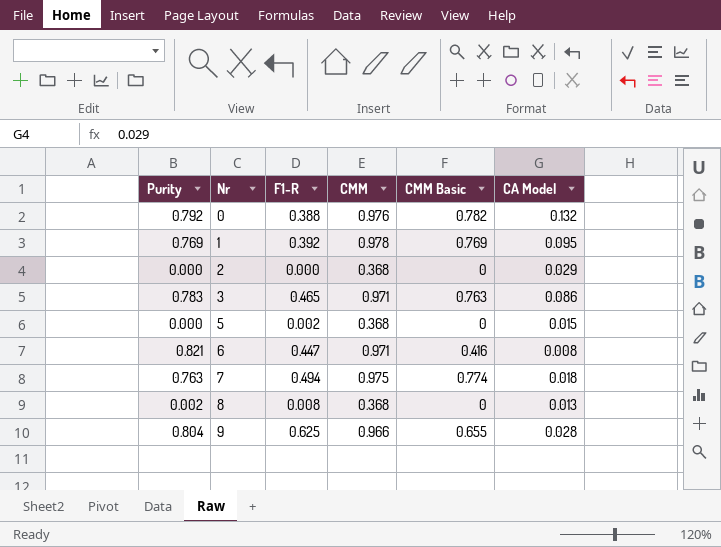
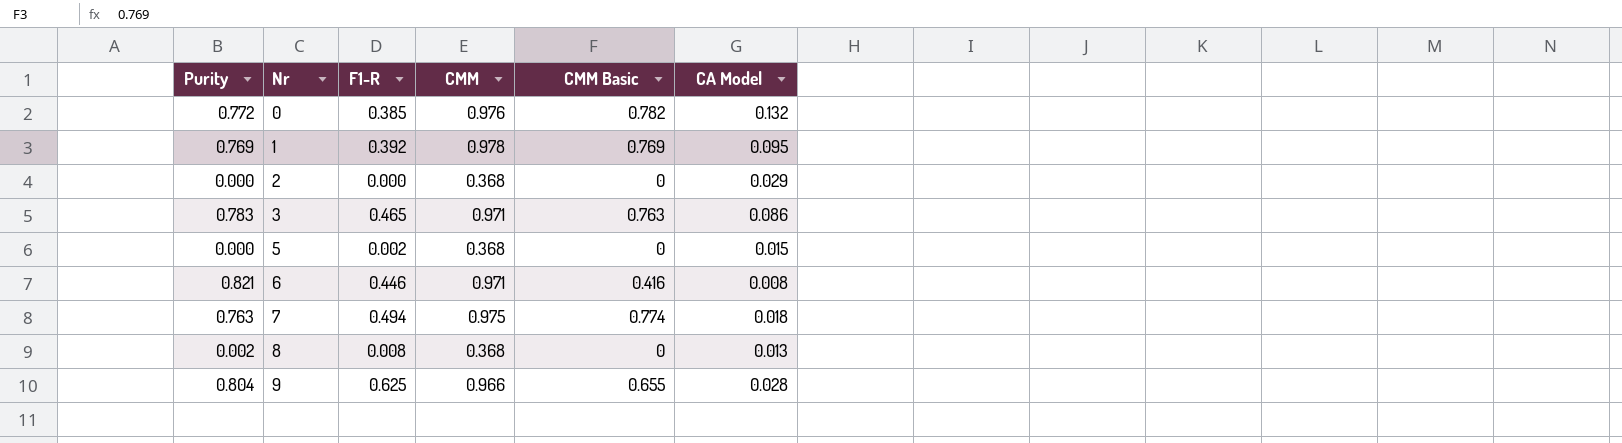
0 | Purity: 0.792 -> 0.772
0 | F1-R: 0.388 -> 0.385
6 | F1-R: 0.447 -> 0.446

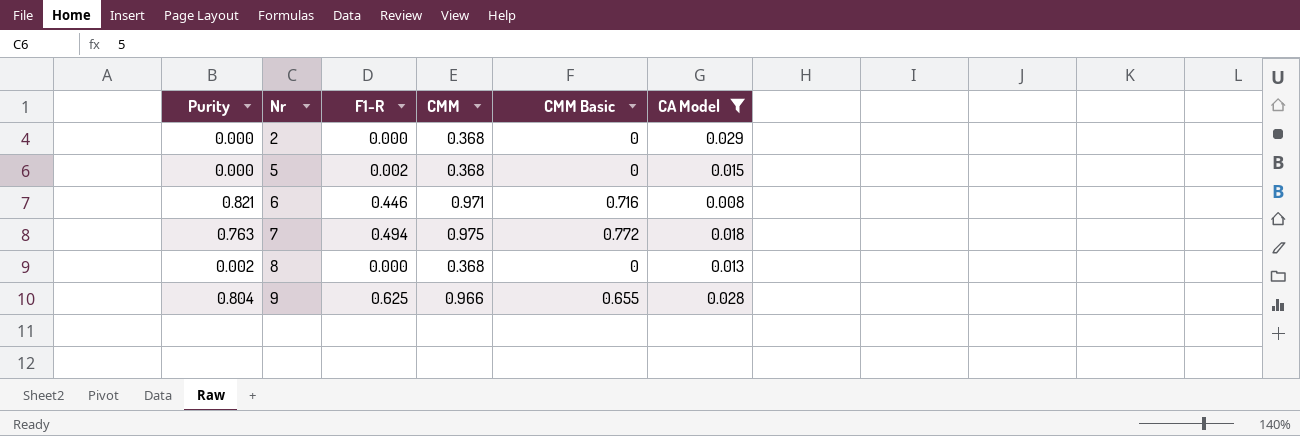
filter: none -> CA Model <= 0.029
6 | CMM Basic: 0.416 -> 0.716
7 | CMM Basic: 0.774 -> 0.772
8 | F1-R: 0.008 -> 0.000

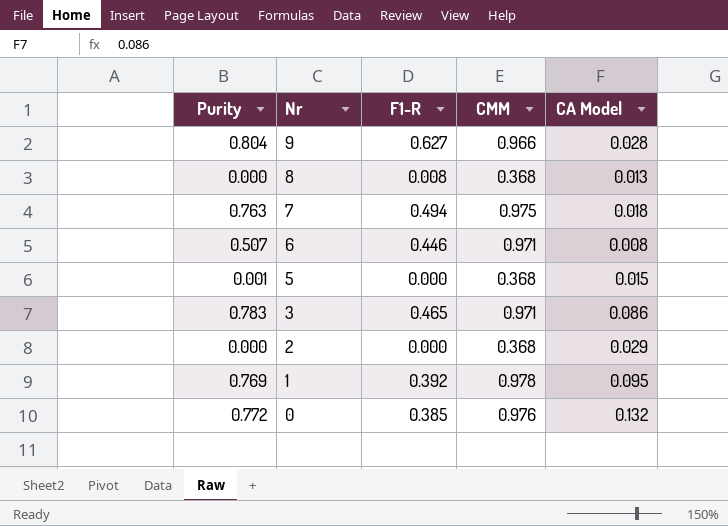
filter: CA Model <= 0.029 -> none
row order: Nr ascending -> Nr descending
column CMM Basic | position: 5 -> none
9 | F1-R: 0.625 -> 0.627
8 | Purity: 0.002 -> 0.000
8 | F1-R: 0.000 -> 0.008
6 | Purity: 0.821 -> 0.507
5 | Purity: 0.000 -> 0.001
5 | F1-R: 0.002 -> 0.000

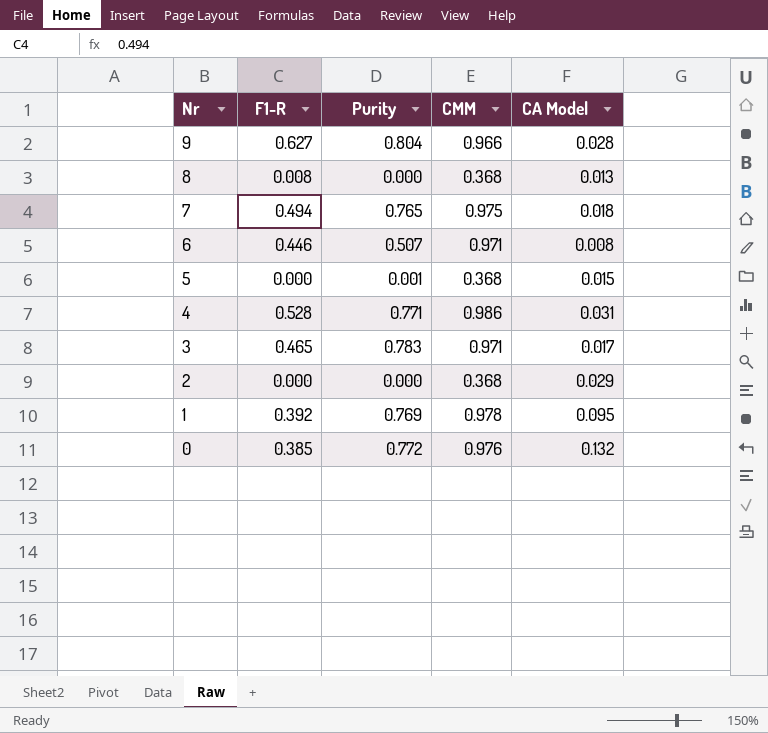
column Purity | position: 1 -> 3
7 | Purity: 0.763 -> 0.765
row 4: none -> 0.528 | 0.771 | 0.986 | 0.031
3 | CA Model: 0.086 -> 0.017

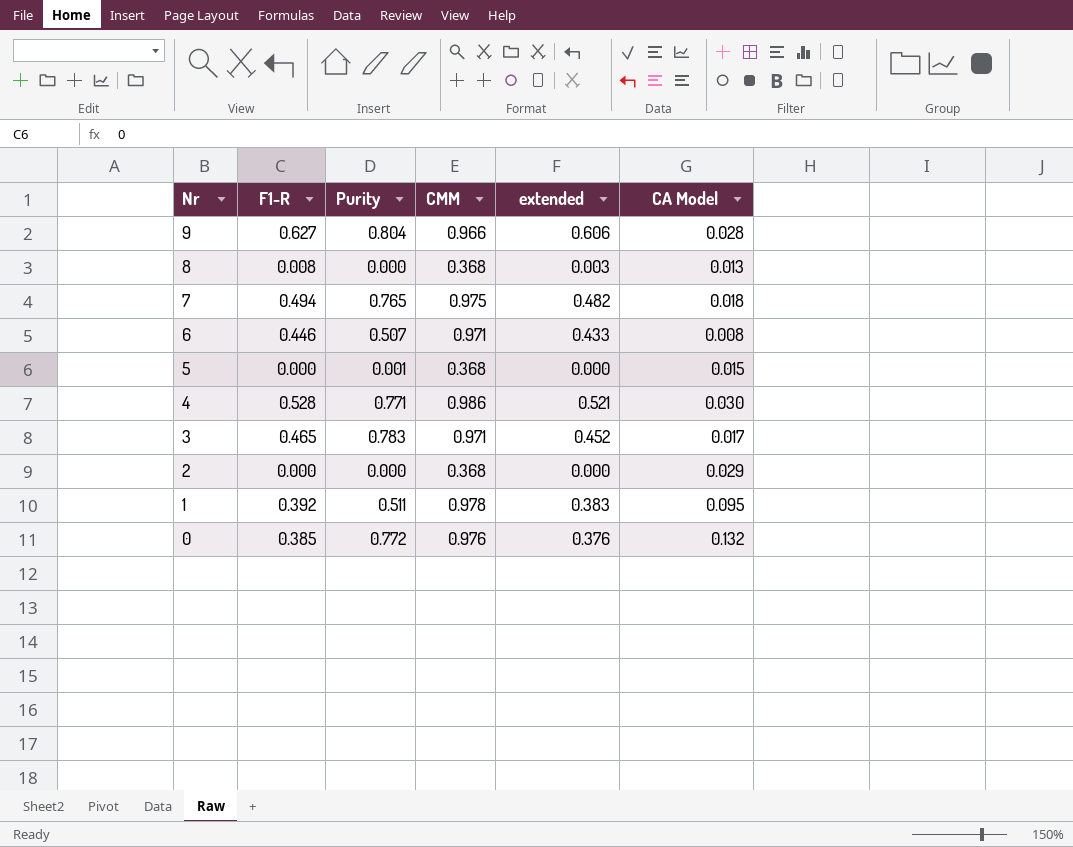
column extended | formula: none -> [F1-R] * [CMM]
4 | CA Model: 0.031 -> 0.030
1 | Purity: 0.769 -> 0.511

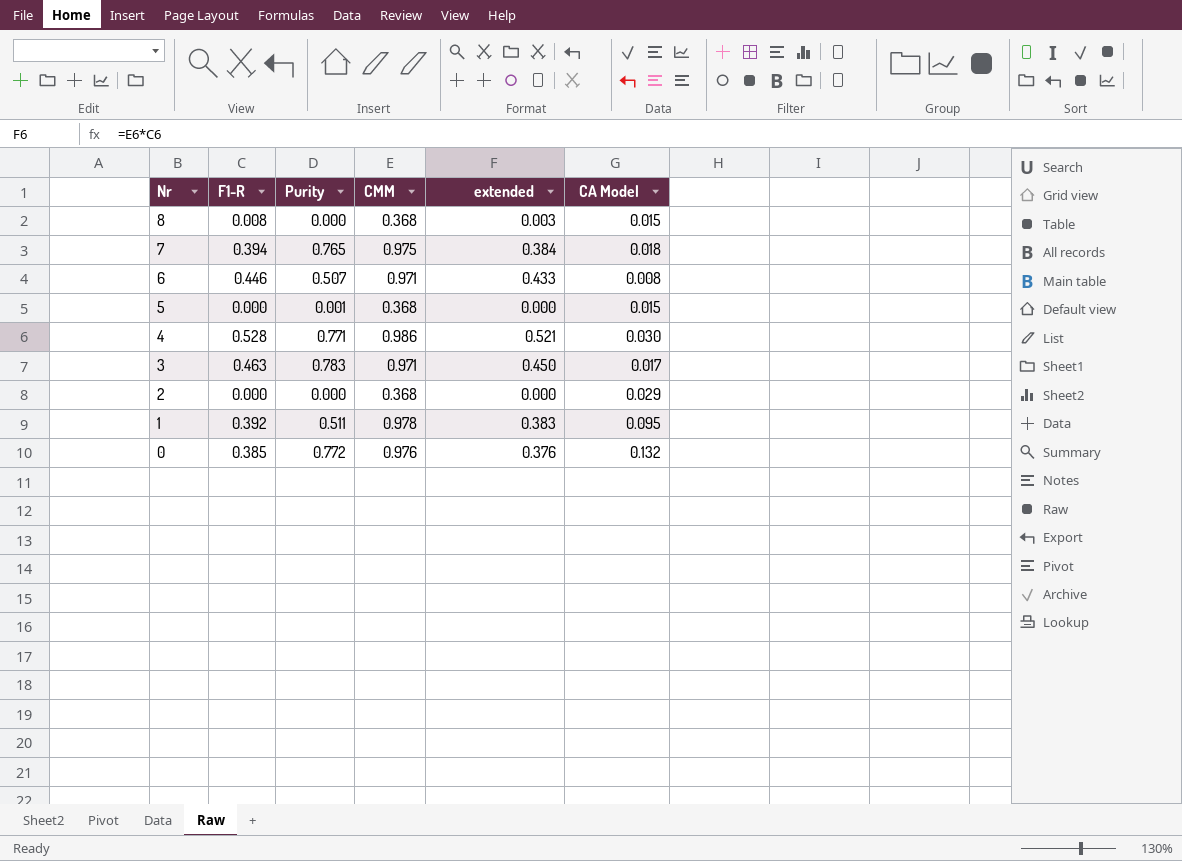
row 9: 0.627 | 0.804 | 0.966 | 0.606 | 0.028 -> none
8 | CA Model: 0.013 -> 0.015
7 | F1-R: 0.494 -> 0.394
7 | extended: 0.482 -> 0.384
3 | F1-R: 0.465 -> 0.463
3 | extended: 0.452 -> 0.450

